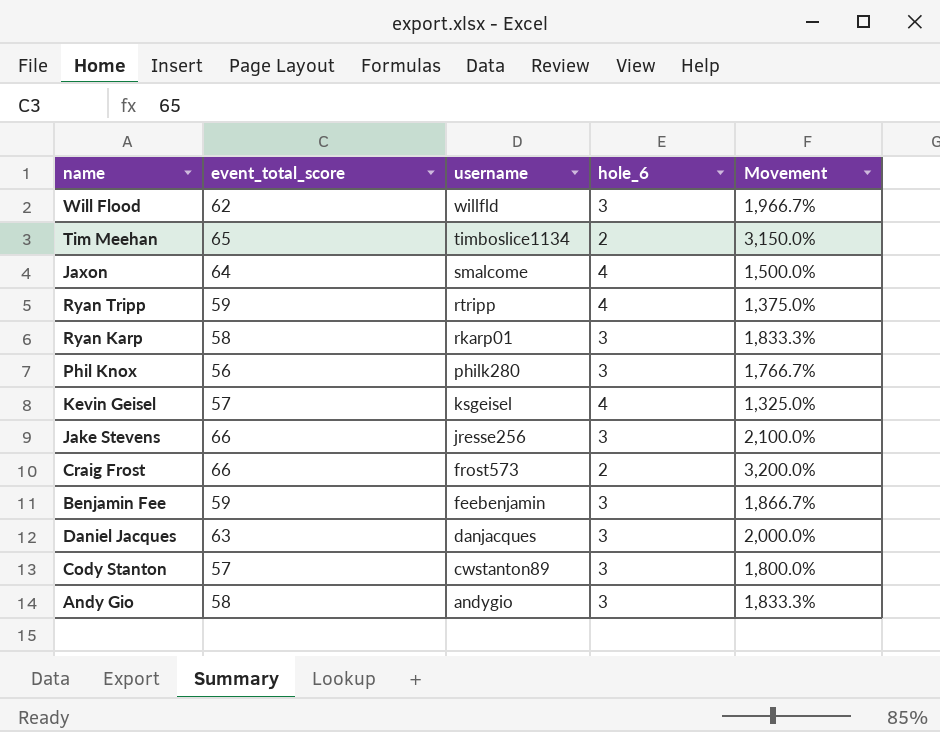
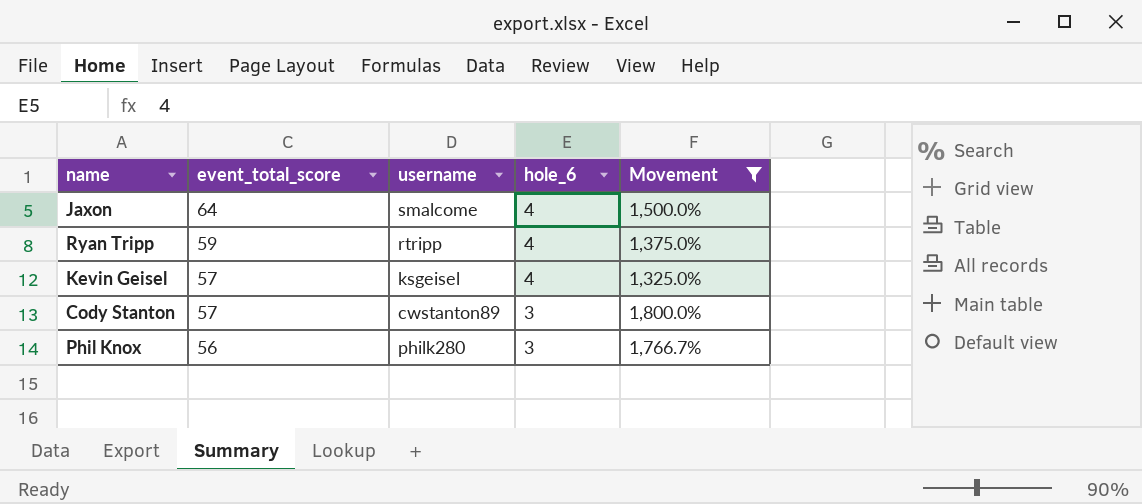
filter: none -> Movement <= 1,800.0%
row order: username descending -> event_total_score descending

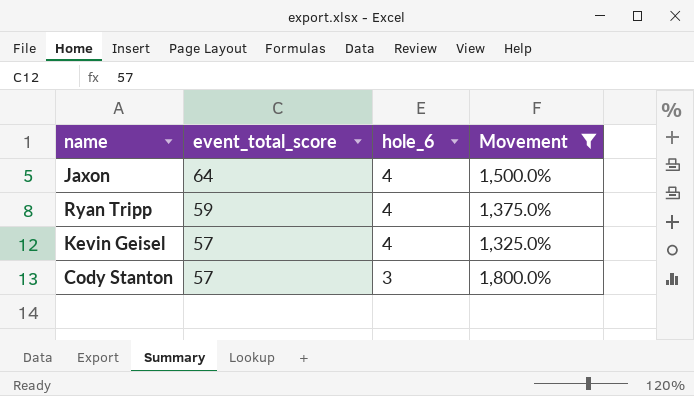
column username | position: 3 -> none
row Phil Knox: 56 | philk280 | 3 | 1,766.7% -> none

